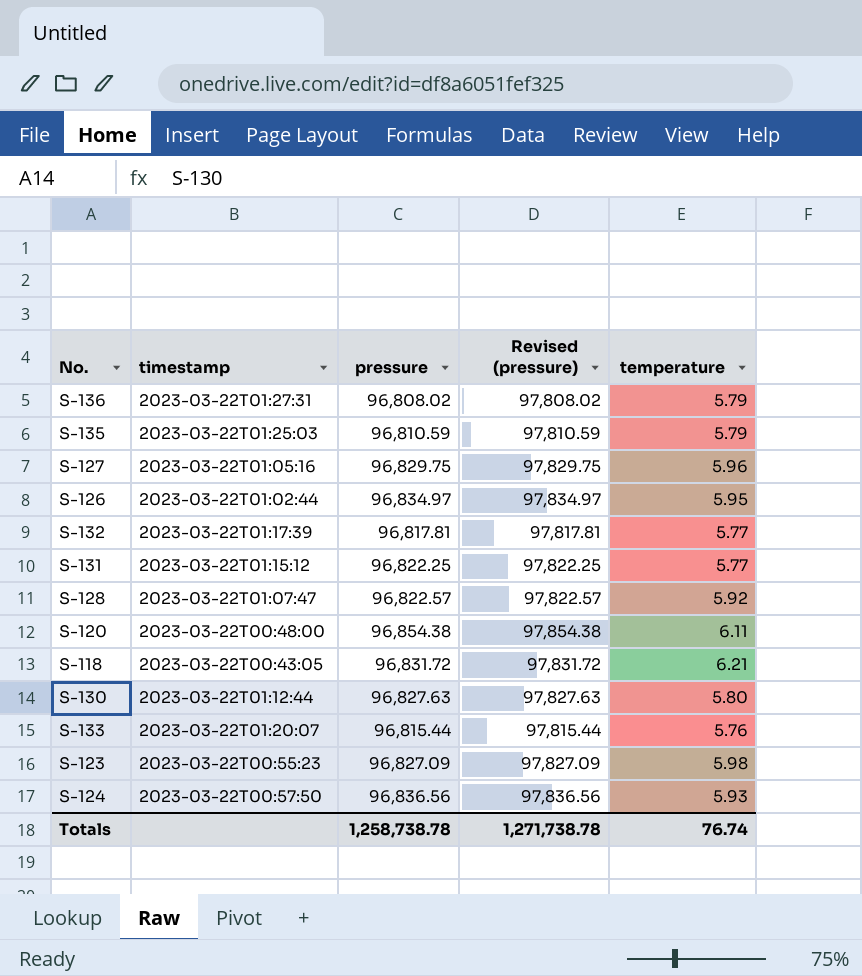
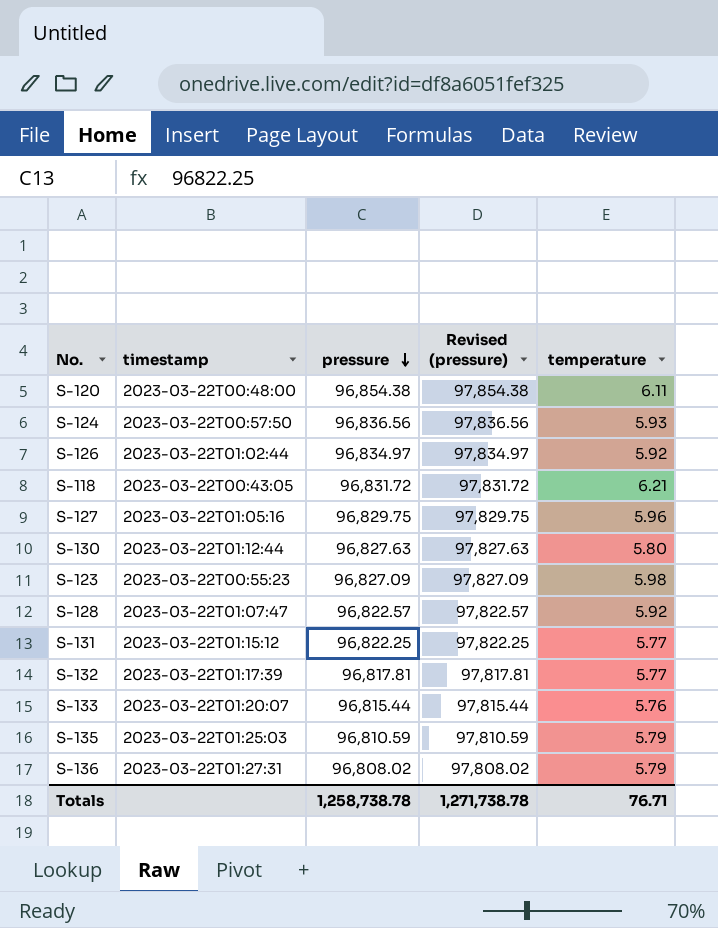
row order: none -> pressure descending
S-126 | temperature: 5.95 -> 5.92
Totals | temperature: 76.74 -> 76.71

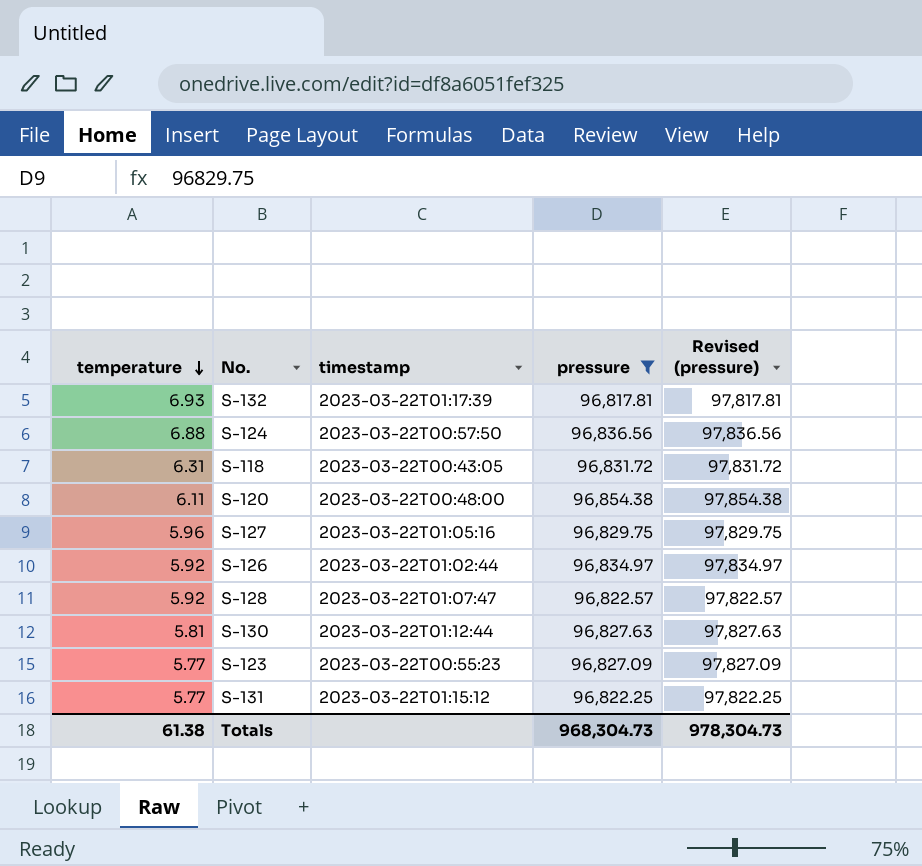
filter: none -> pressure >= 96,817.81
row order: pressure descending -> temperature descending
column temperature | position: 5 -> 1
S-132 | temperature: 5.77 -> 6.93
S-124 | temperature: 5.93 -> 6.88
S-118 | temperature: 6.21 -> 6.31
S-130 | temperature: 5.80 -> 5.81
S-123 | temperature: 5.98 -> 5.77
Totals | temperature: 76.71 -> 61.38
Totals | pressure: 1,258,738.78 -> 968,304.73
Totals | Revised (pressure): 1,271,738.78 -> 978,304.73

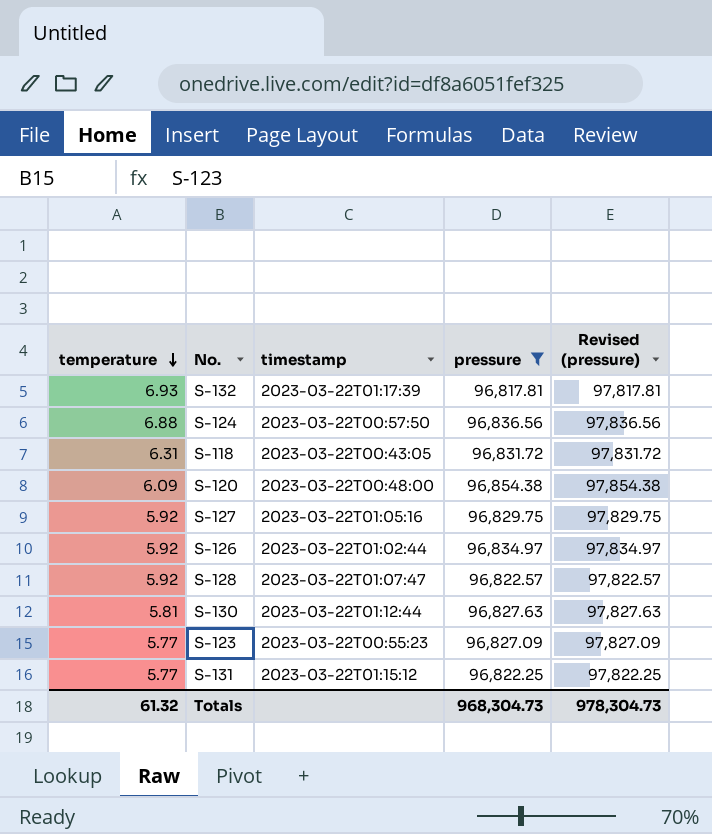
S-120 | temperature: 6.11 -> 6.09
S-127 | temperature: 5.96 -> 5.92
Totals | temperature: 61.38 -> 61.32

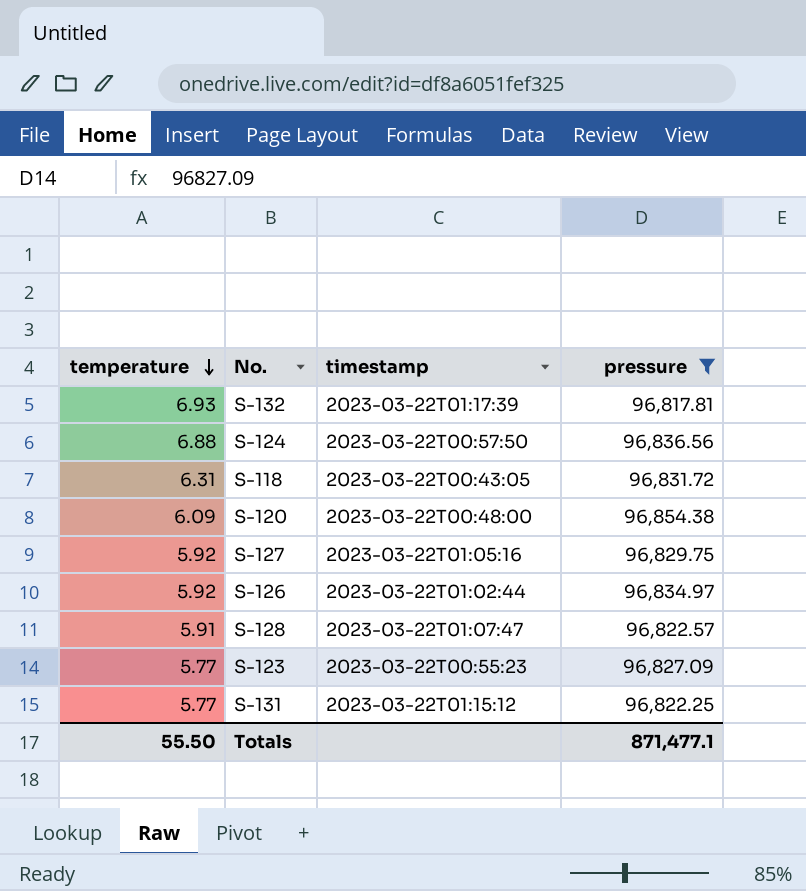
column Revised (pressure) | formula: [pressure] + 1000 -> none
row S-130: 5.81 | 2023-03-22T01:12:44 | 96,827.63 | 97,827.63 -> none
S-128 | temperature: 5.92 -> 5.91
Totals | temperature: 61.32 -> 55.50
Totals | pressure: 968,304.73 -> 871,477.1

